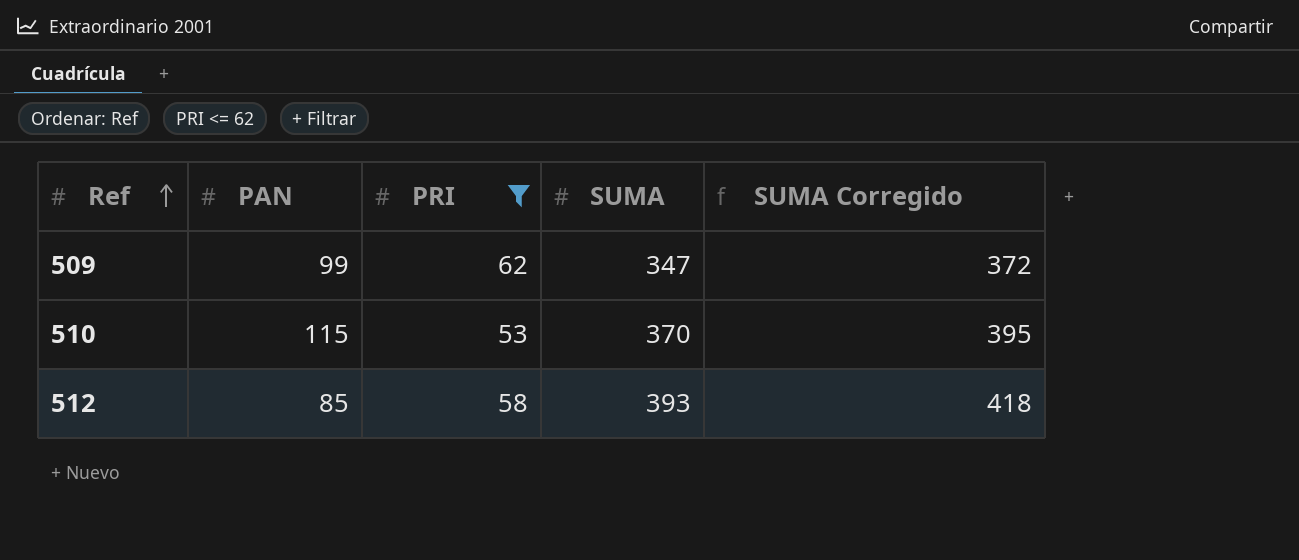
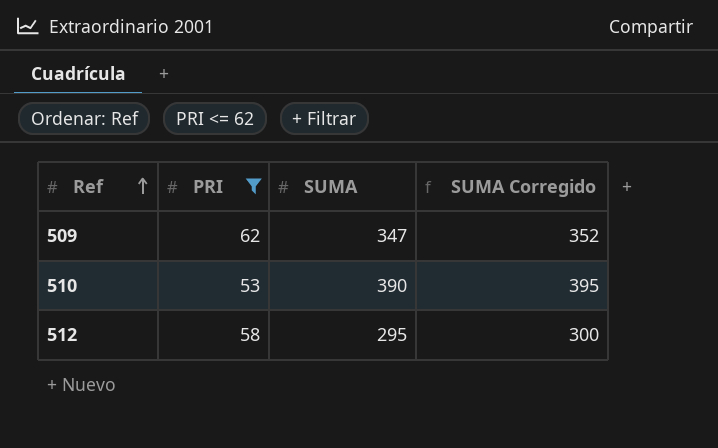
column PAN | position: 2 -> none
column SUMA Corregido | formula: [SUMA] + 25 -> [SUMA] + 5
510 | SUMA: 370 -> 390
512 | SUMA: 393 -> 295

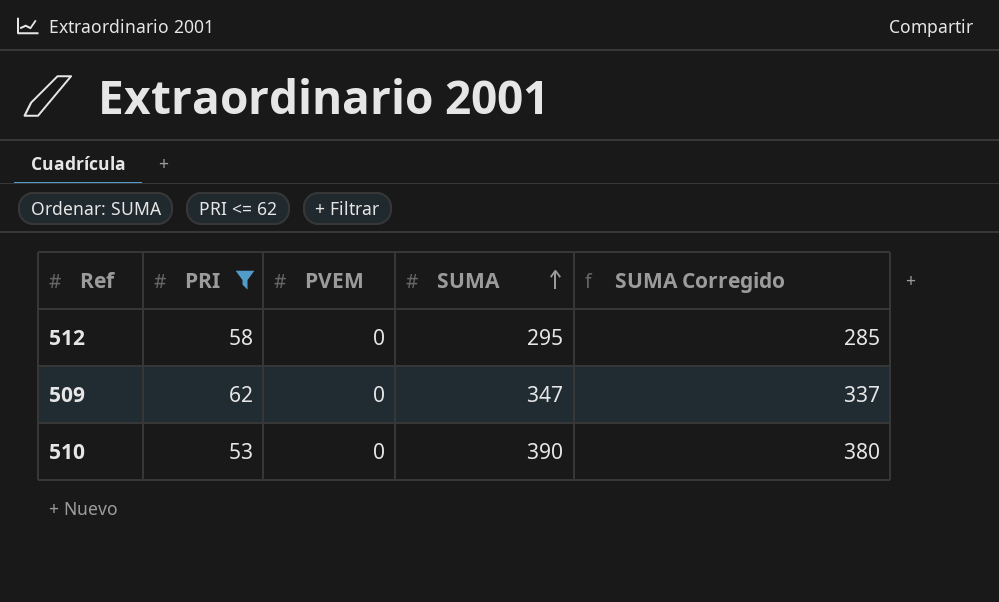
row order: Ref ascending -> SUMA ascending
column PVEM | position: none -> 3
column SUMA Corregido | formula: [SUMA] + 5 -> [SUMA] - 10

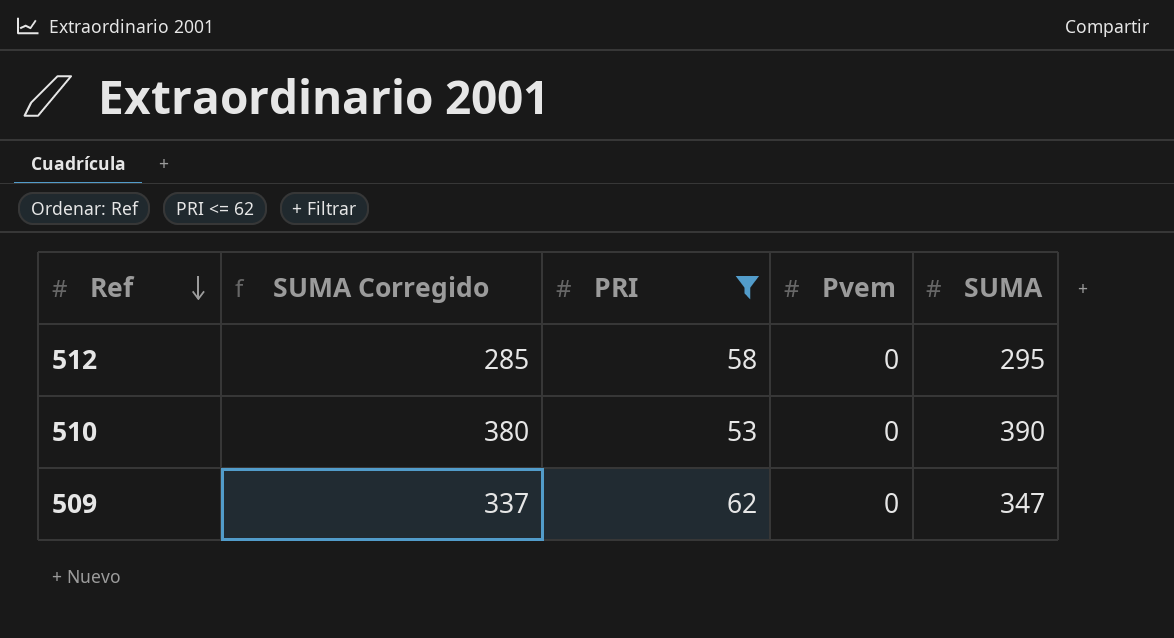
row order: SUMA ascending -> Ref descending
column SUMA Corregido | position: 5 -> 2
column name: PVEM -> Pvem

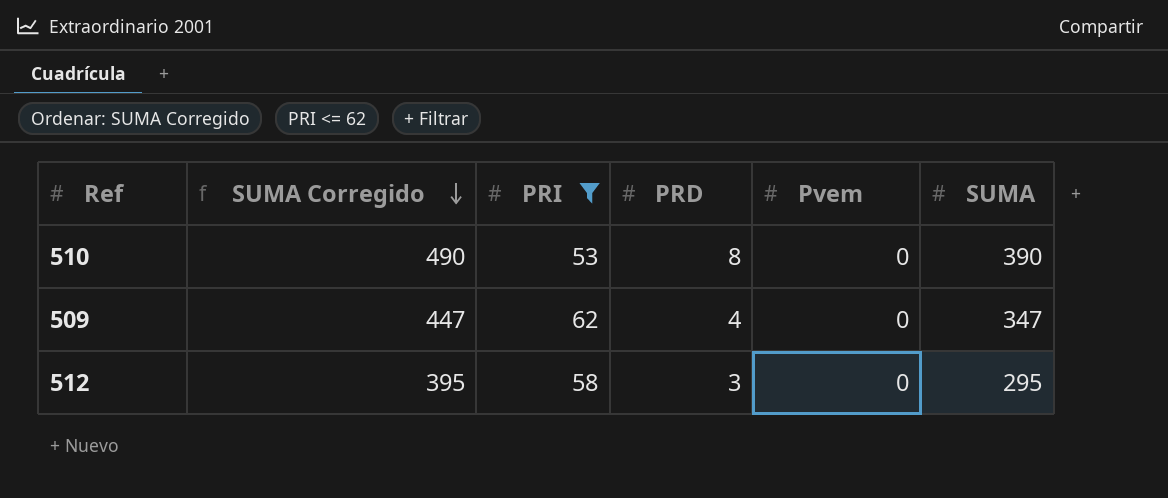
row order: Ref descending -> SUMA Corregido descending
column SUMA Corregido | formula: [SUMA] - 10 -> [SUMA] + 100
column PRD | position: none -> 4

